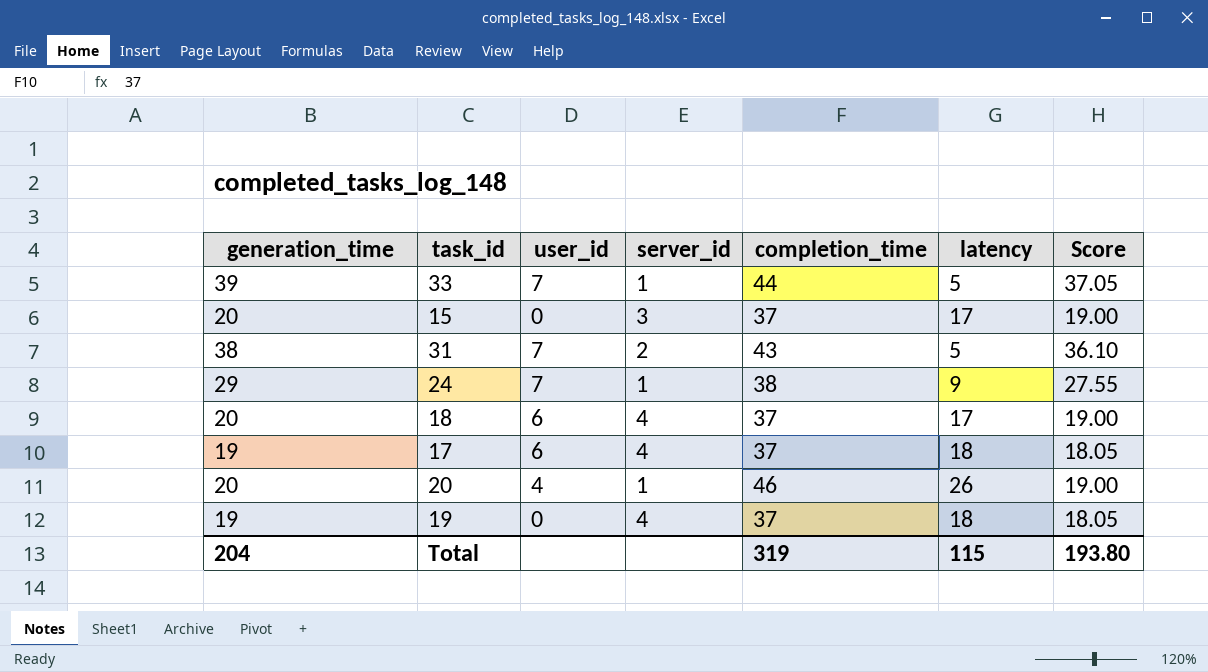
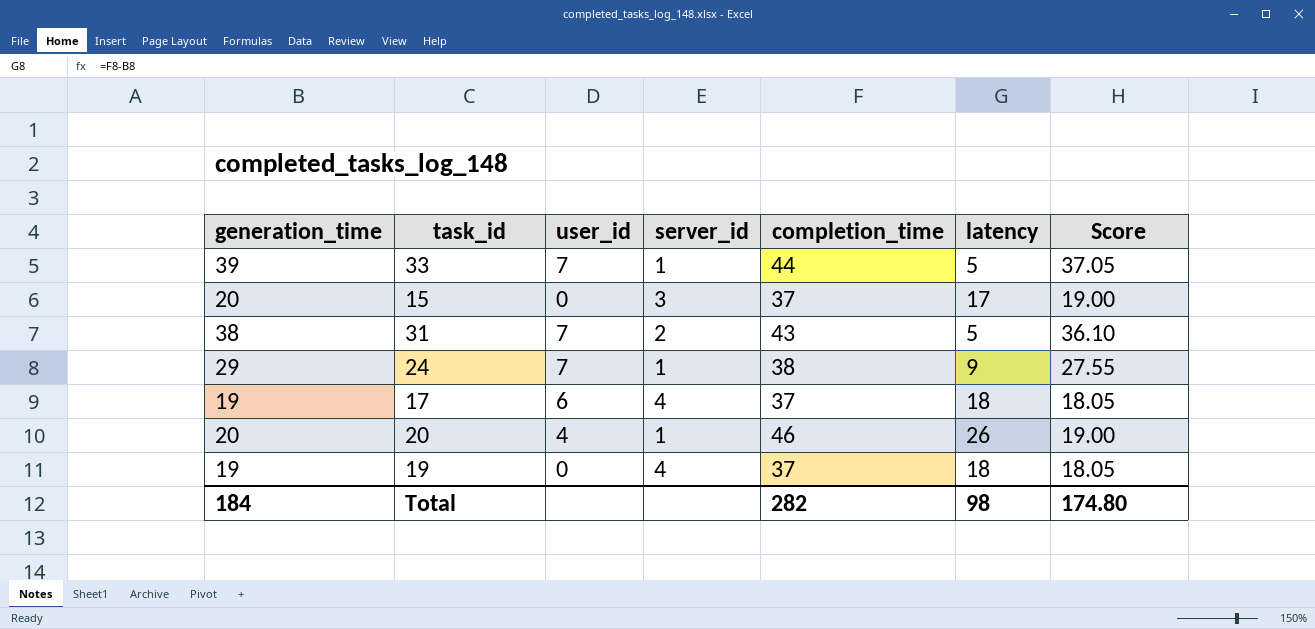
row 18: 20 | 6 | 4 | 37 | 17 | 19.00 -> none
Total | generation_time: 204 -> 184
Total | completion_time: 319 -> 282
Total | latency: 115 -> 98
Total | Score: 193.80 -> 174.80

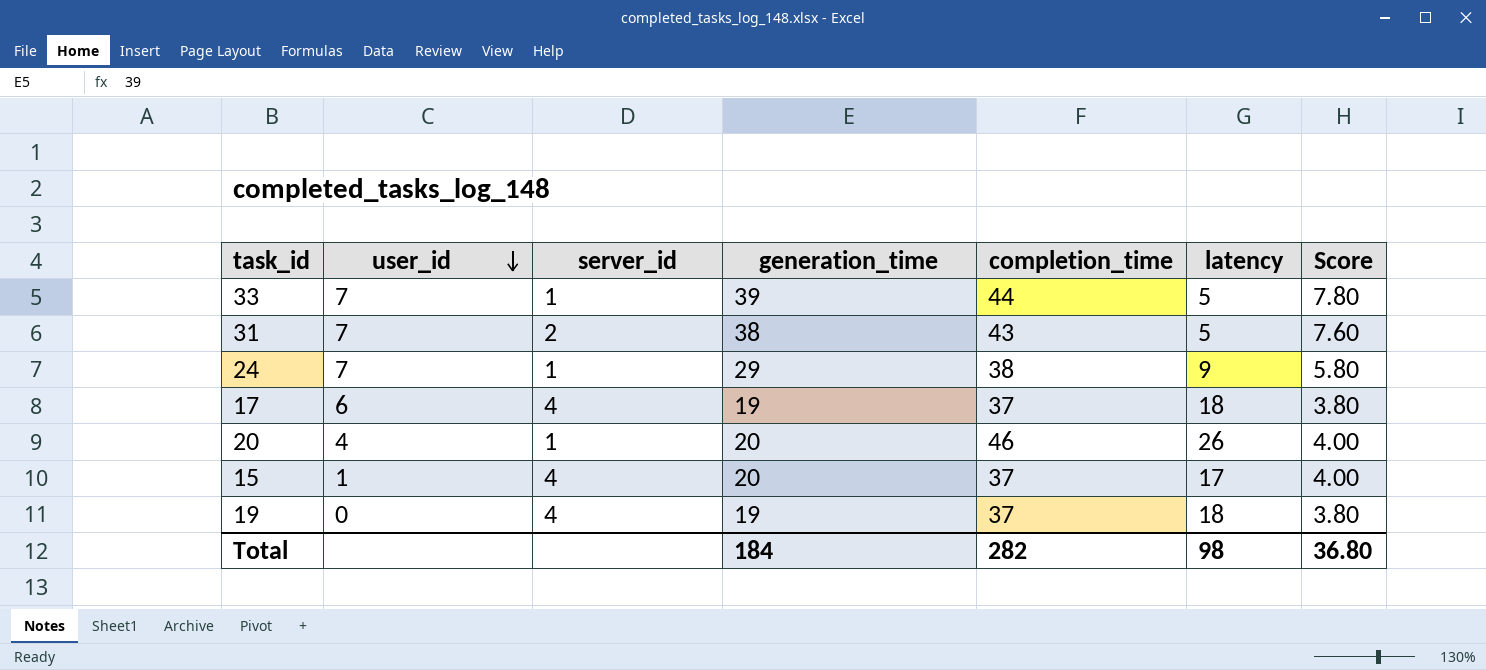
row order: none -> user_id descending
column generation_time | position: 1 -> 4
column Score | formula: [generation_time] * 0.95 -> [generation_time] * 0.2
15 | user_id: 0 -> 1
15 | server_id: 3 -> 4
Total | Score: 174.80 -> 36.80

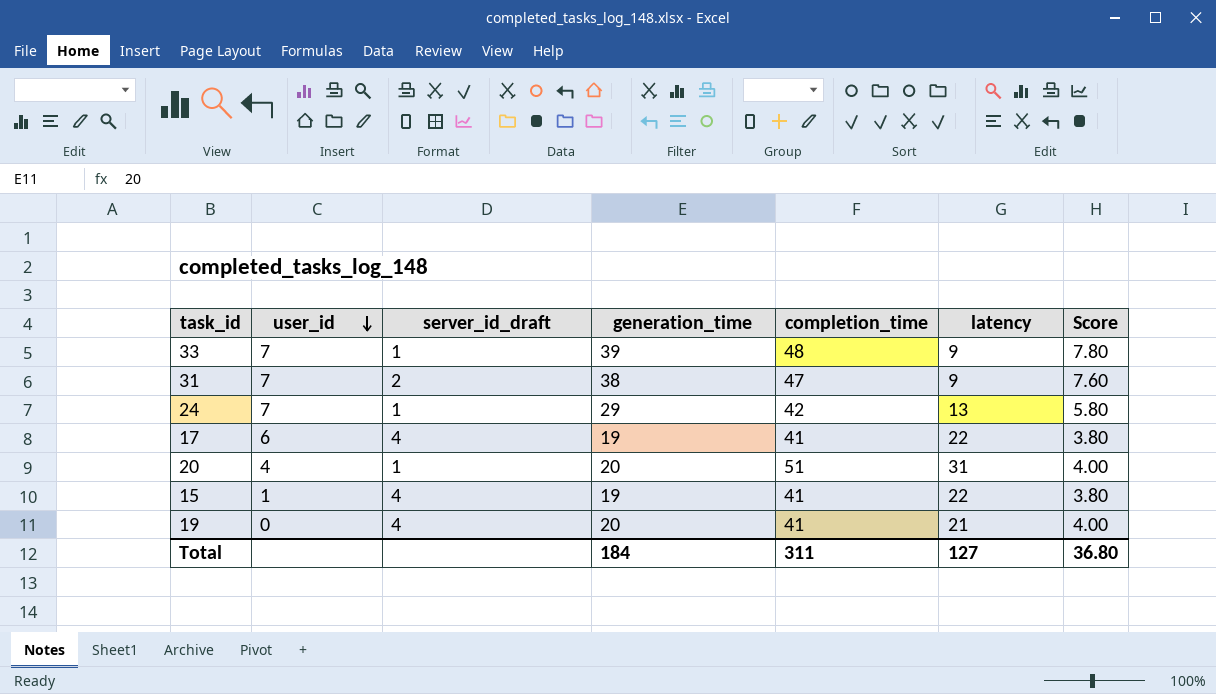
column name: server_id -> server_id_draft
33 | completion_time: 44 -> 48
33 | latency: 5 -> 9
31 | completion_time: 43 -> 47
31 | latency: 5 -> 9
24 | completion_time: 38 -> 42
24 | latency: 9 -> 13
17 | completion_time: 37 -> 41
17 | latency: 18 -> 22
20 | completion_time: 46 -> 51
20 | latency: 26 -> 31
15 | generation_time: 20 -> 19
15 | completion_time: 37 -> 41
15 | latency: 17 -> 22
15 | Score: 4.00 -> 3.80
19 | generation_time: 19 -> 20
19 | completion_time: 37 -> 41
19 | latency: 18 -> 21
19 | Score: 3.80 -> 4.00
Total | completion_time: 282 -> 311
Total | latency: 98 -> 127

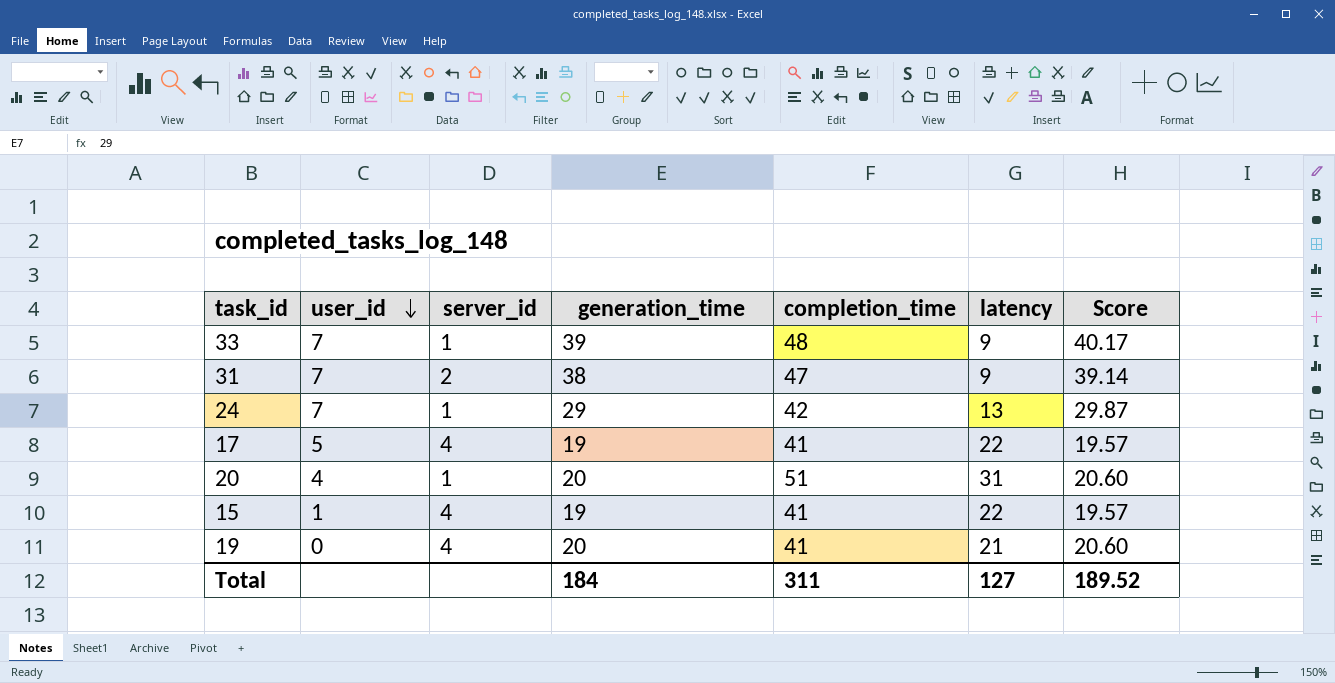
column name: server_id_draft -> server_id
column Score | formula: [generation_time] * 0.2 -> [generation_time] * 1.03
17 | user_id: 6 -> 5
Total | Score: 36.80 -> 189.52

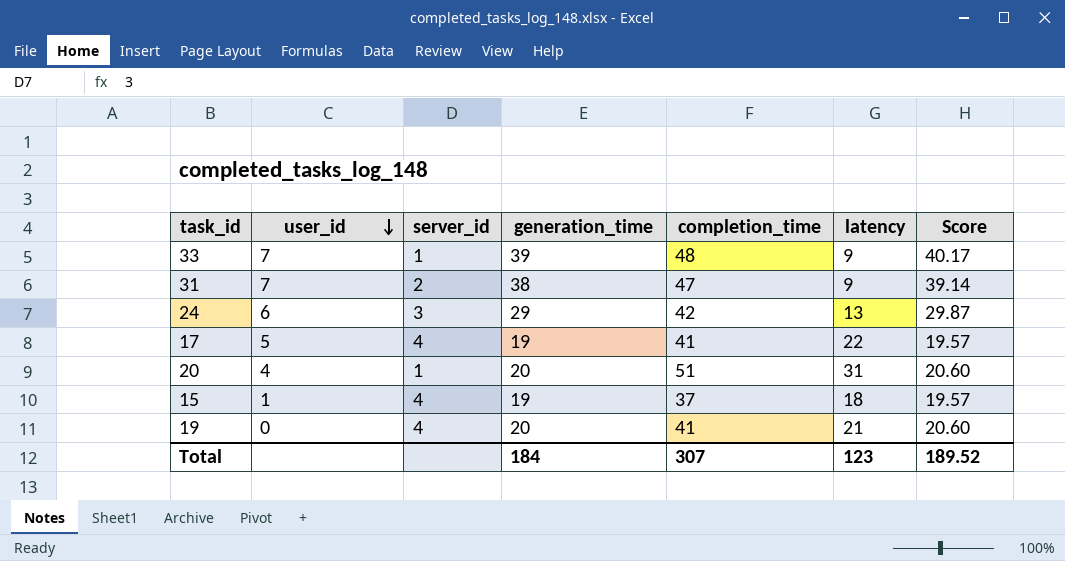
24 | user_id: 7 -> 6
24 | server_id: 1 -> 3
15 | completion_time: 41 -> 37
15 | latency: 22 -> 18
Total | completion_time: 311 -> 307
Total | latency: 127 -> 123

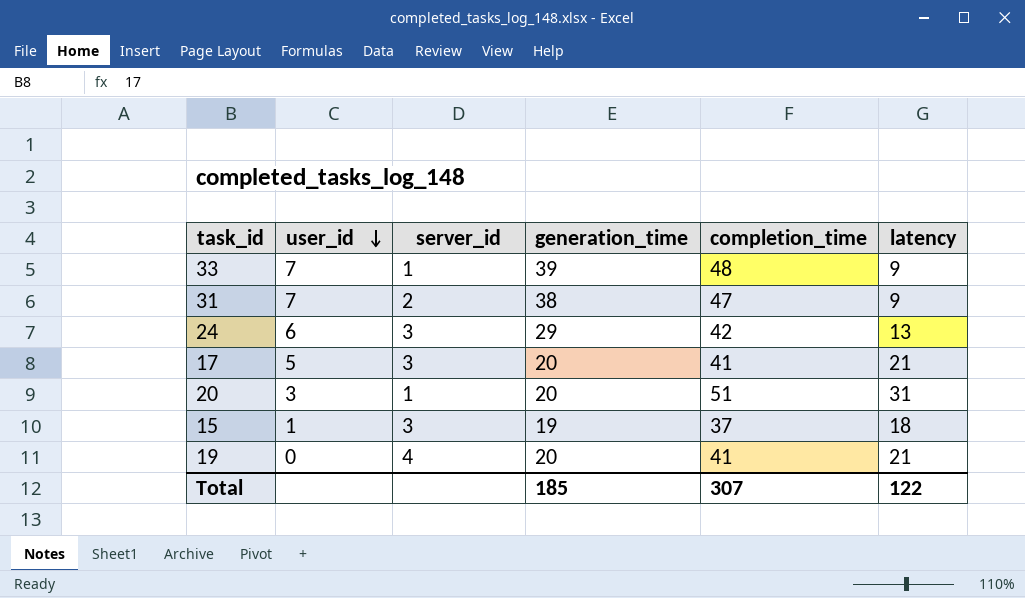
column Score | formula: [generation_time] * 1.03 -> none
17 | server_id: 4 -> 3
17 | generation_time: 19 -> 20
17 | latency: 22 -> 21
20 | user_id: 4 -> 3
15 | server_id: 4 -> 3
Total | generation_time: 184 -> 185
Total | latency: 123 -> 122

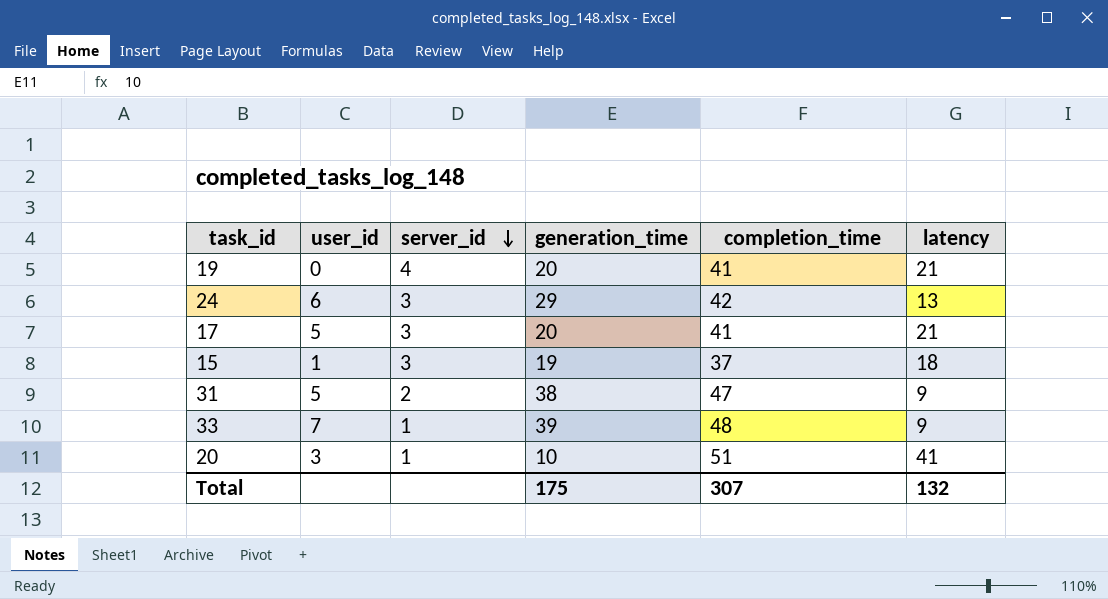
row order: user_id descending -> server_id descending
31 | user_id: 7 -> 5
20 | generation_time: 20 -> 10
20 | latency: 31 -> 41
Total | generation_time: 185 -> 175
Total | latency: 122 -> 132

